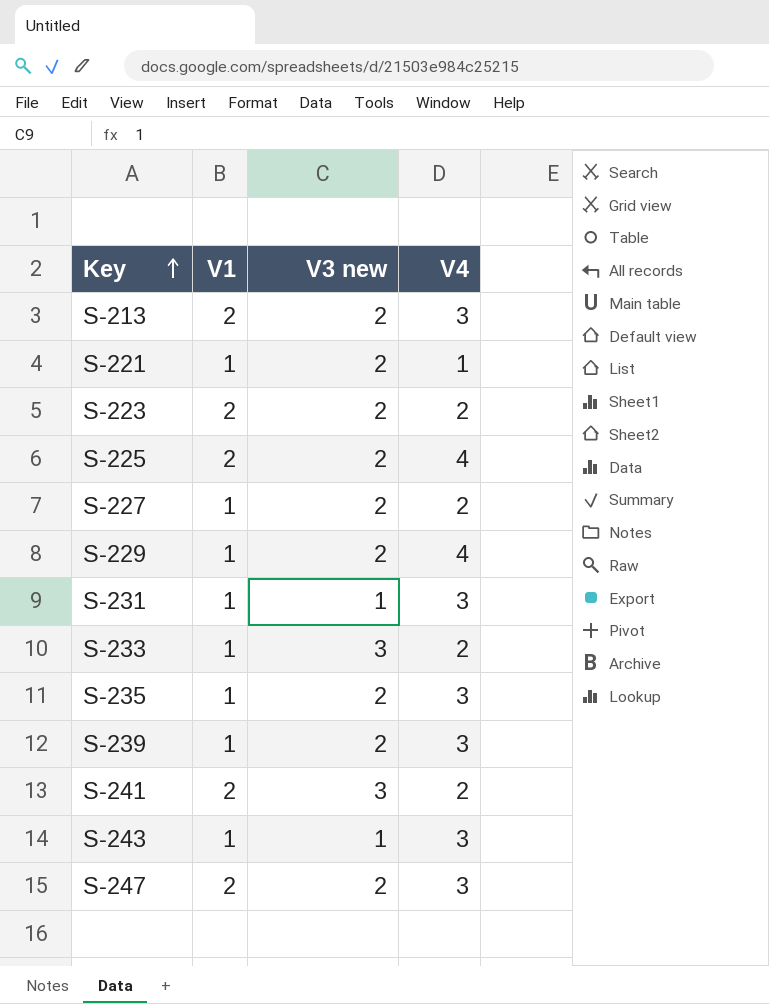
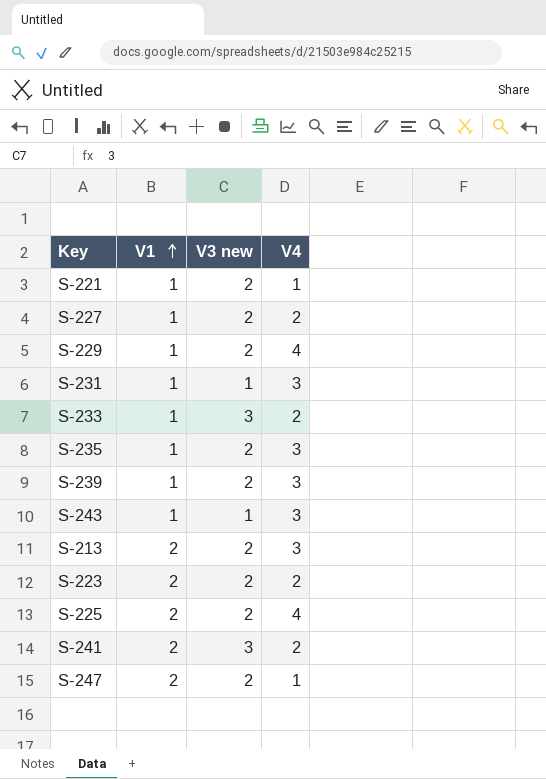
row order: Key ascending -> V1 ascending
S-247 | V4: 3 -> 1

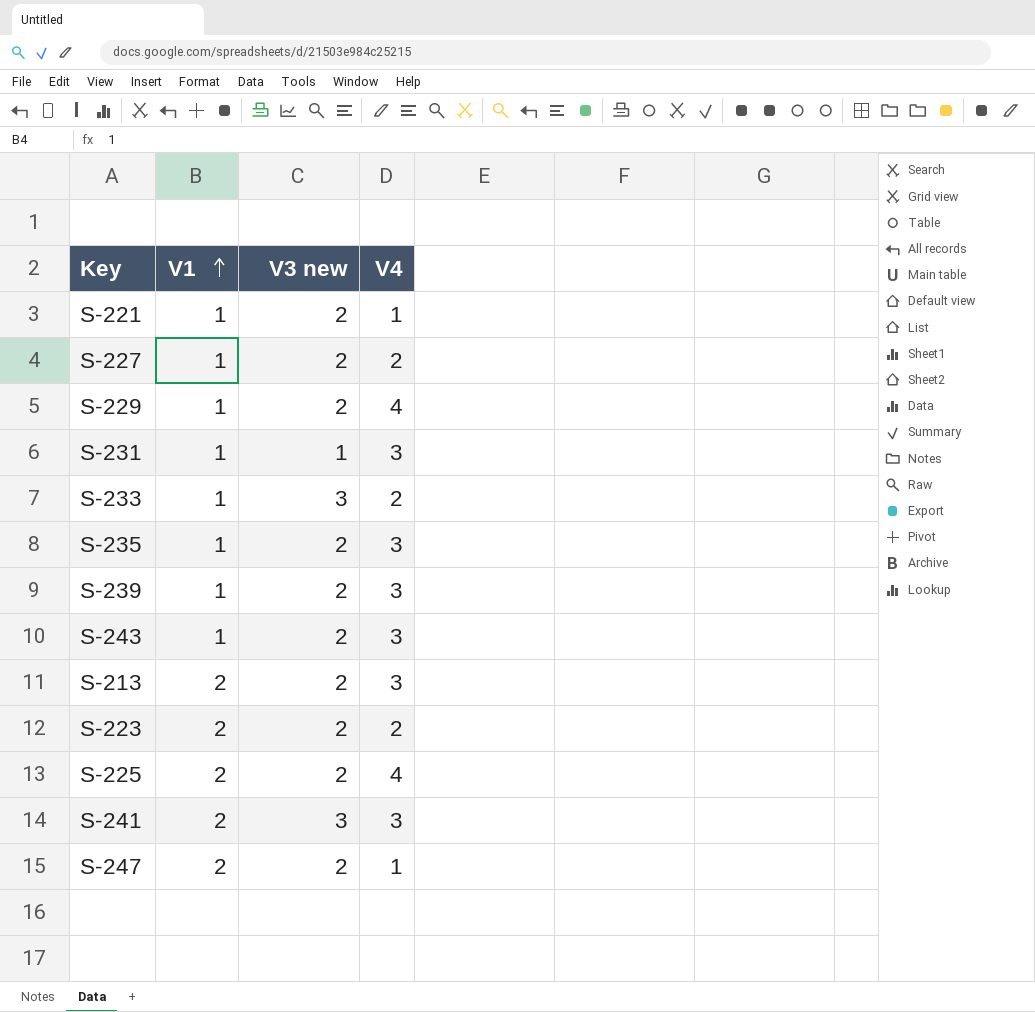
S-243 | V3 new: 1 -> 2
S-241 | V4: 2 -> 3

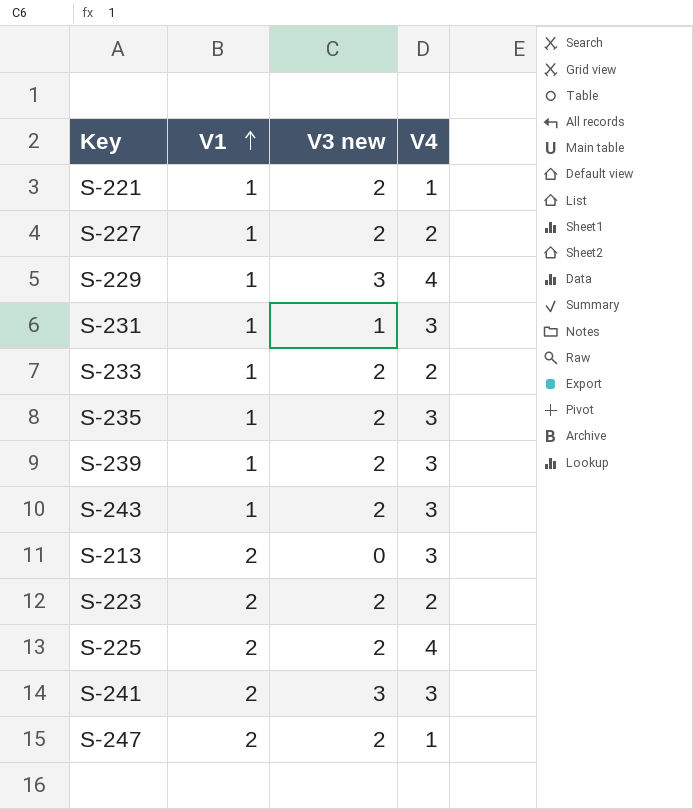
S-229 | V3 new: 2 -> 3
S-233 | V3 new: 3 -> 2
S-213 | V3 new: 2 -> 0

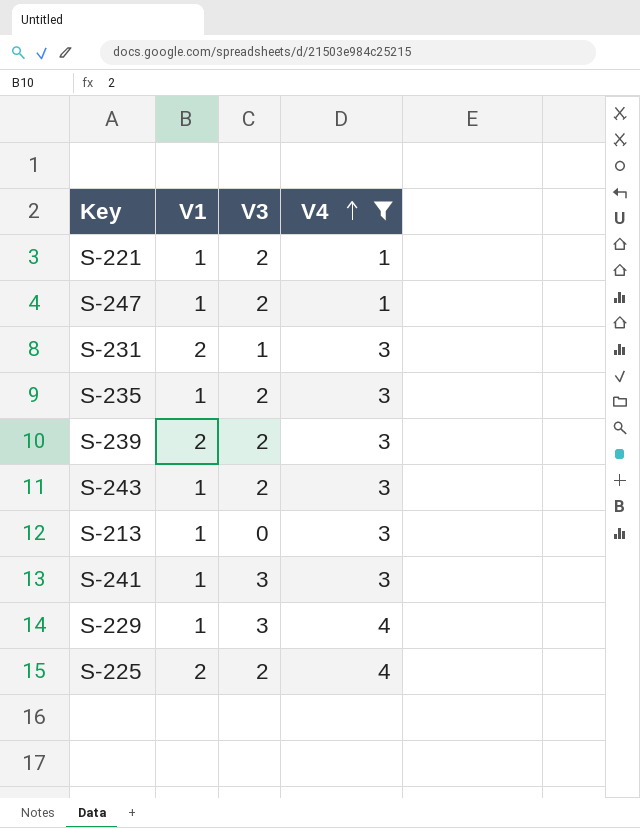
filter: none -> V4 != 2
row order: V1 ascending -> V4 ascending
column name: V3 new -> V3
S-247 | V1: 2 -> 1
S-231 | V1: 1 -> 2
S-239 | V1: 1 -> 2
S-213 | V1: 2 -> 1
S-241 | V1: 2 -> 1

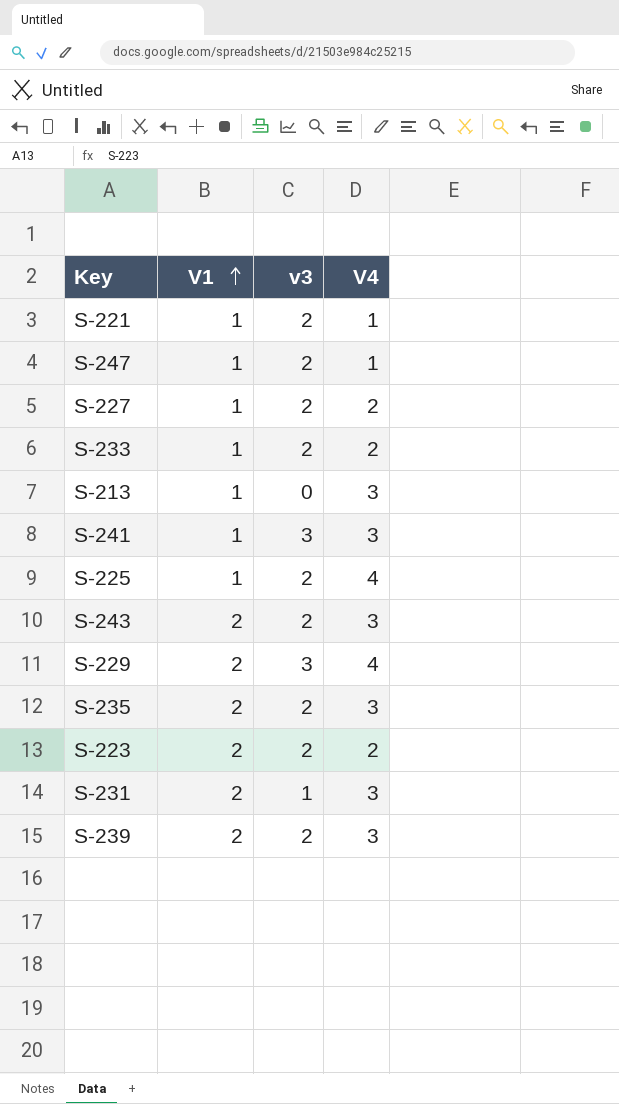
filter: V4 != 2 -> none
row order: V4 ascending -> V1 ascending
column name: V3 -> v3
S-225 | V1: 2 -> 1
S-243 | V1: 1 -> 2
S-229 | V1: 1 -> 2
S-235 | V1: 1 -> 2

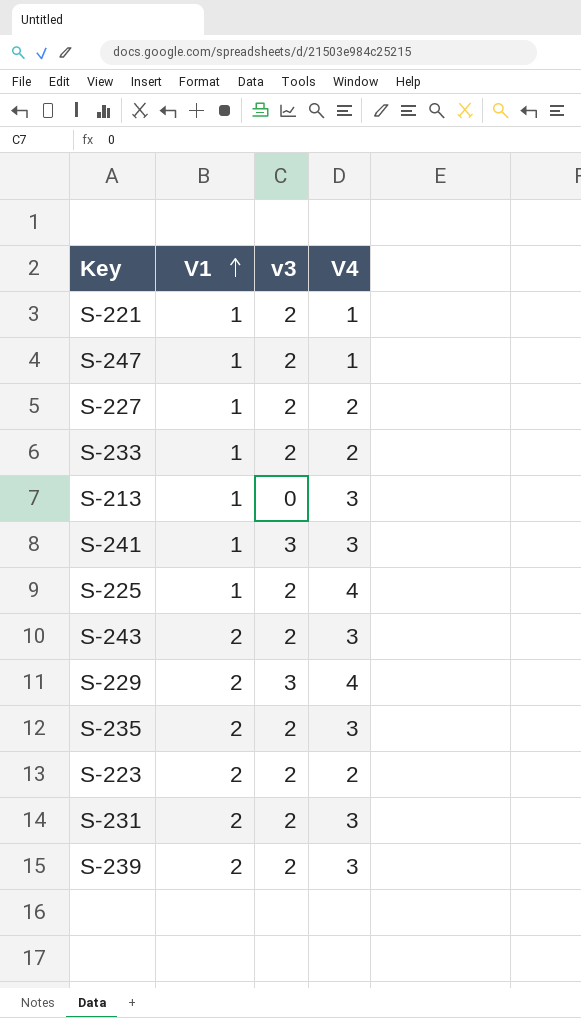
S-231 | v3: 1 -> 2

